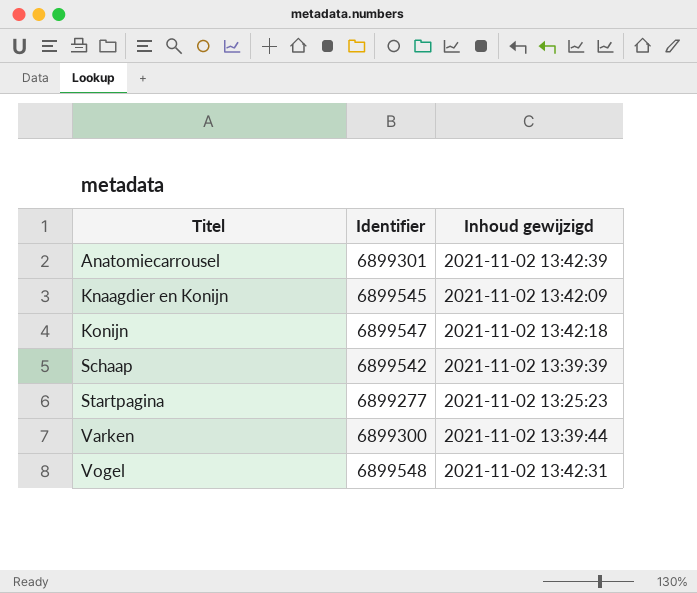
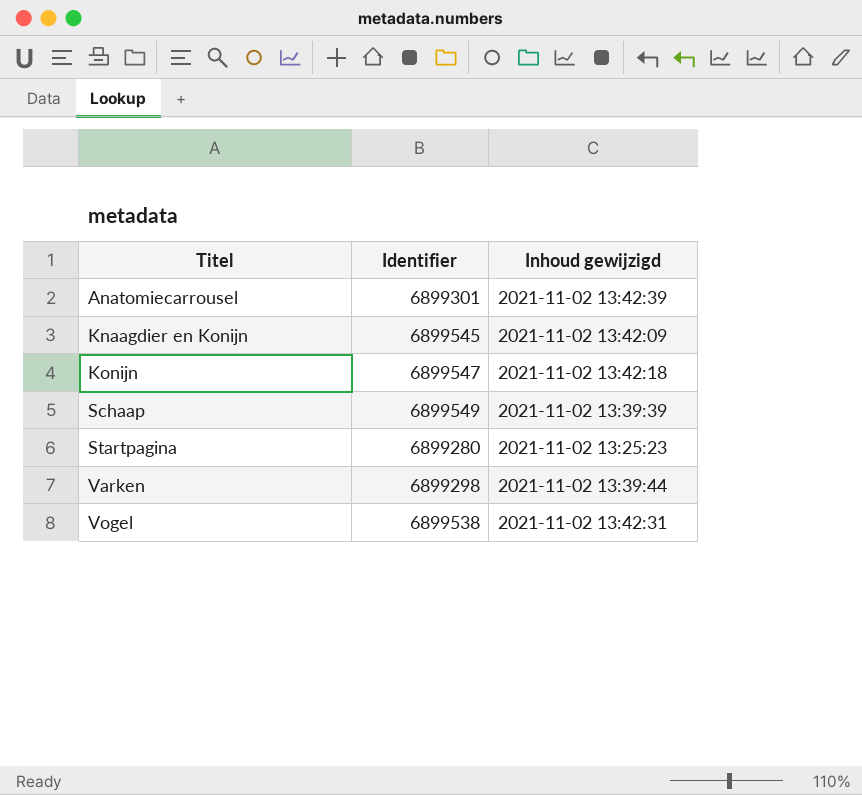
Schaap | Identifier: 6899542 -> 6899549
Startpagina | Identifier: 6899277 -> 6899280
Varken | Identifier: 6899300 -> 6899298
Vogel | Identifier: 6899548 -> 6899538

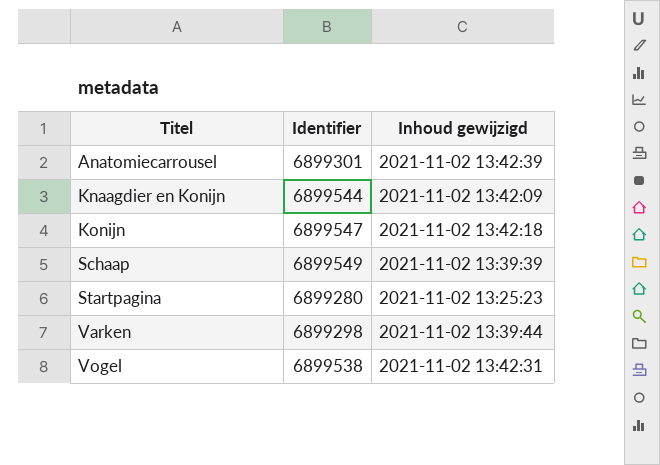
Knaagdier en Konijn | Identifier: 6899545 -> 6899544

